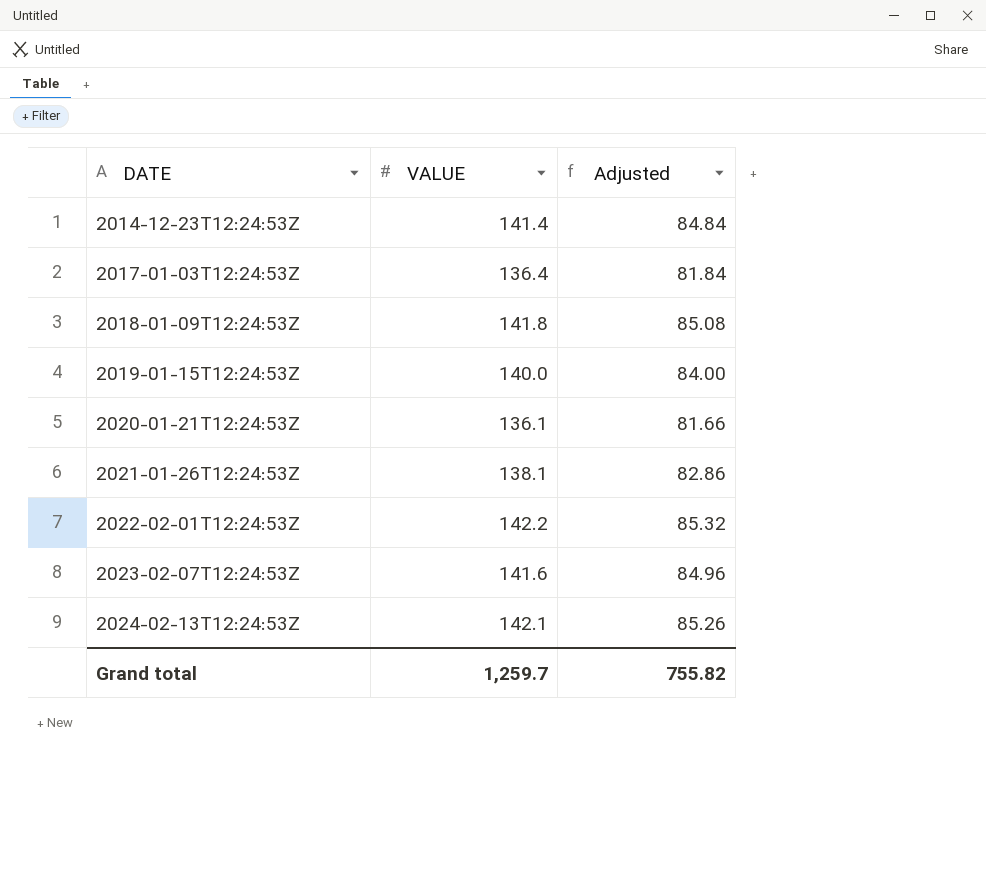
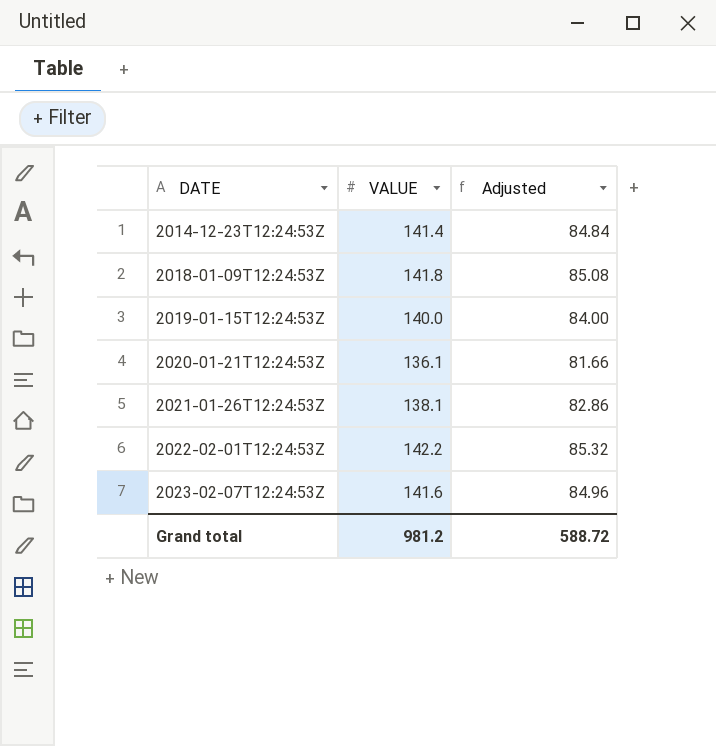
row 2017-01-03T12:24:53Z: 136.4 | 81.84 -> none
row 2024-02-13T12:24:53Z: 142.1 | 85.26 -> none
Grand total | VALUE: 1,259.7 -> 981.2
Grand total | Adjusted: 755.82 -> 588.72

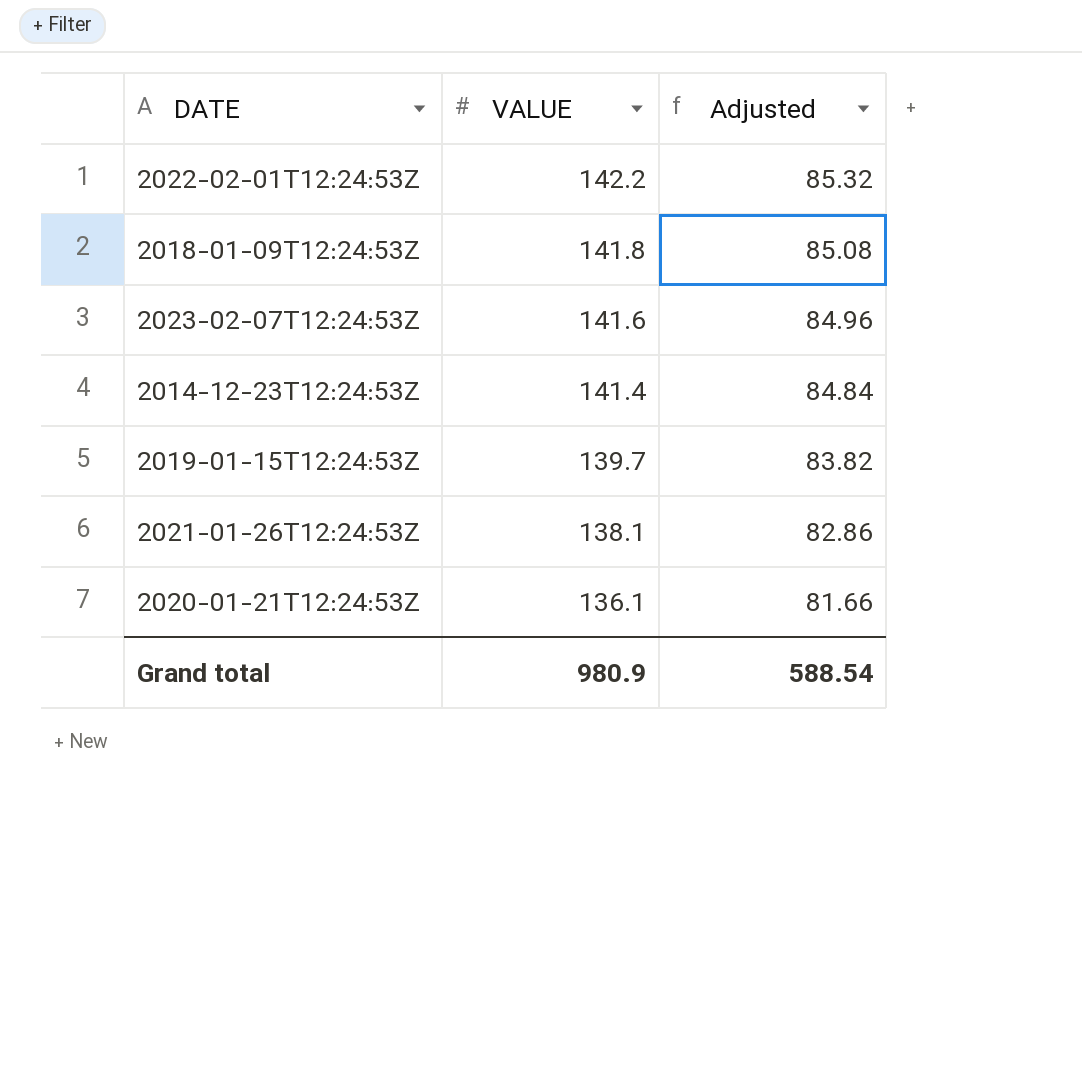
row order: DATE ascending -> VALUE descending
2019-01-15T12:24:53Z | VALUE: 140.0 -> 139.7
2019-01-15T12:24:53Z | Adjusted: 84.00 -> 83.82
Grand total | VALUE: 981.2 -> 980.9
Grand total | Adjusted: 588.72 -> 588.54

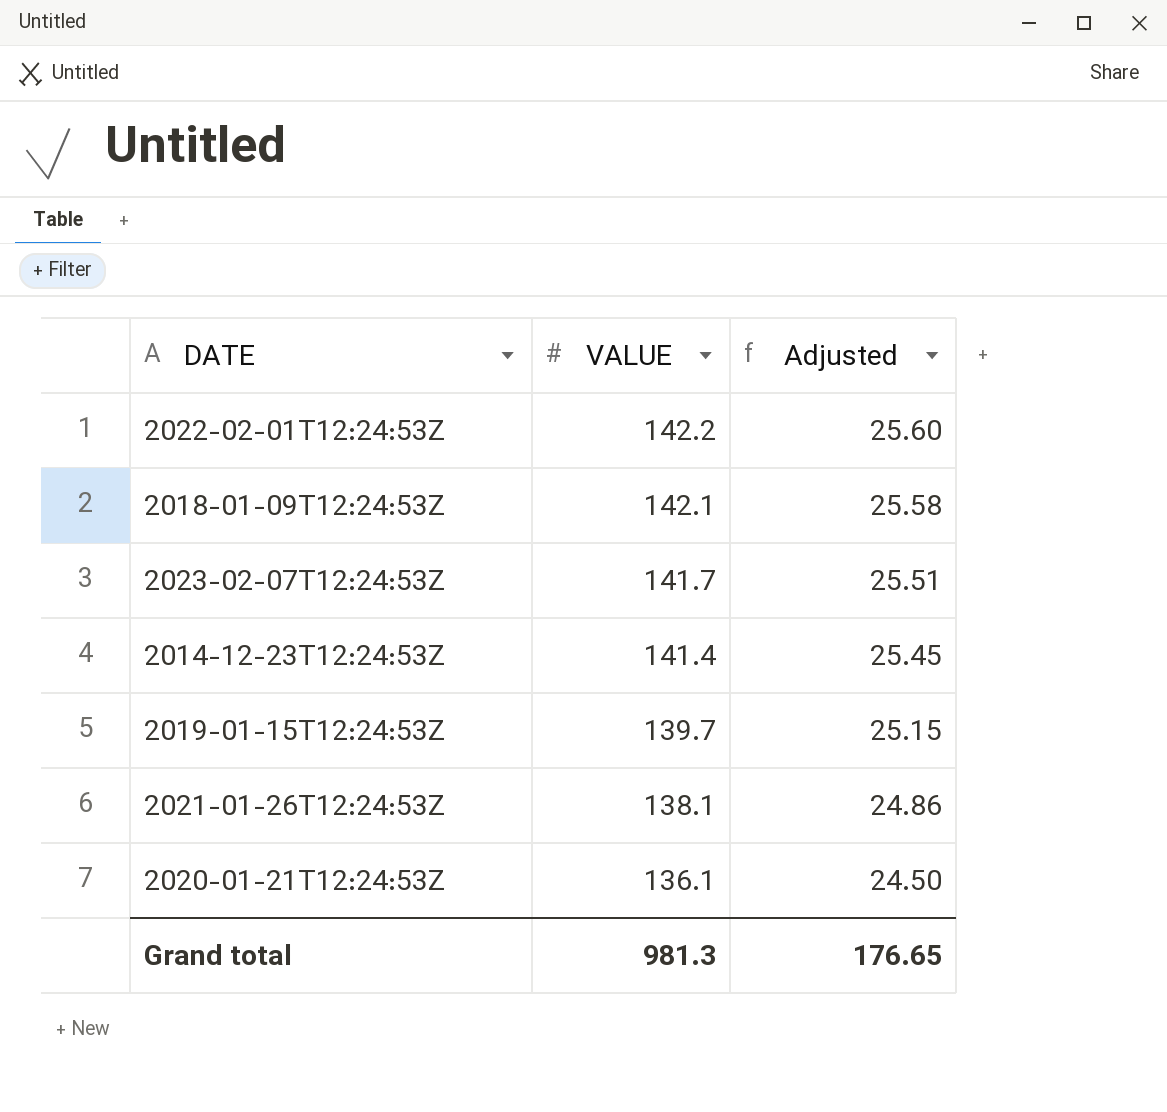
column Adjusted | formula: [VALUE] * 0.6 -> [VALUE] * 0.18
2018-01-09T12:24:53Z | VALUE: 141.8 -> 142.1
2023-02-07T12:24:53Z | VALUE: 141.6 -> 141.7
Grand total | VALUE: 980.9 -> 981.3
Grand total | Adjusted: 588.54 -> 176.65

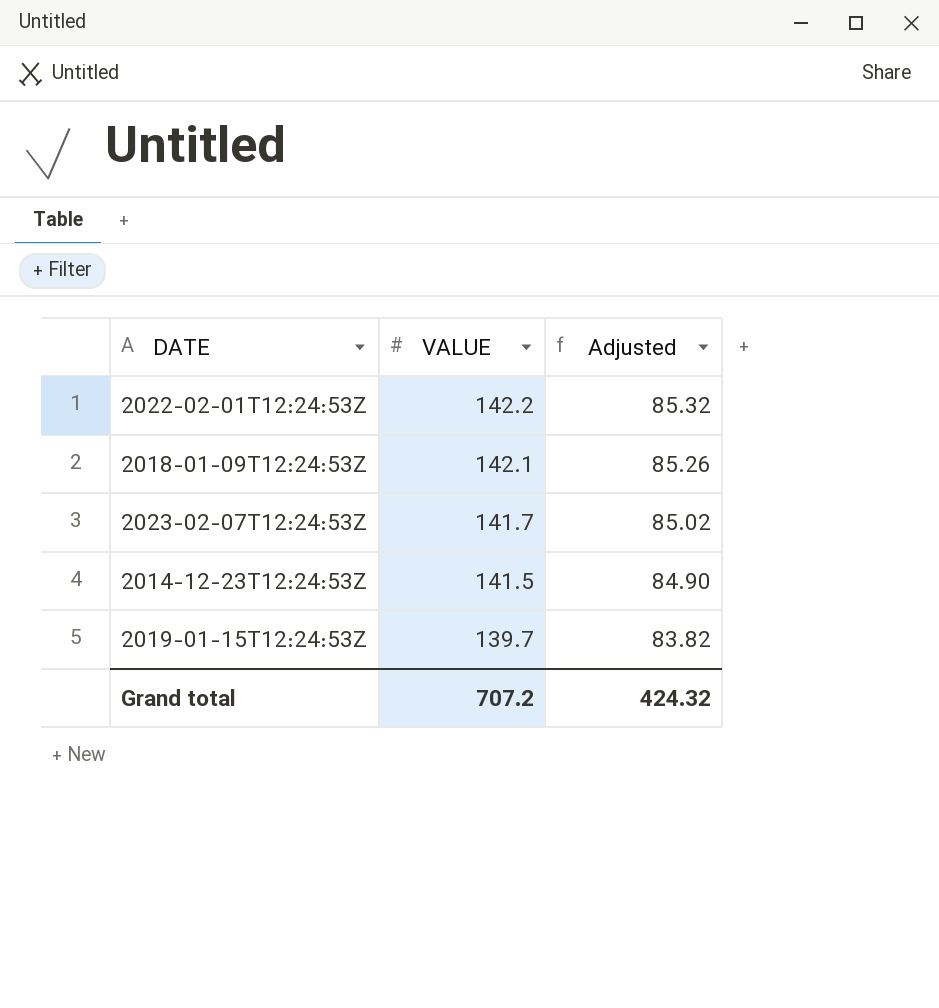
column Adjusted | formula: [VALUE] * 0.18 -> [VALUE] * 0.6
row 2021-01-26T12:24:53Z: 138.1 | 24.86 -> none
row 2020-01-21T12:24:53Z: 136.1 | 24.50 -> none
2014-12-23T12:24:53Z | VALUE: 141.4 -> 141.5
Grand total | VALUE: 981.3 -> 707.2
Grand total | Adjusted: 176.65 -> 424.32

